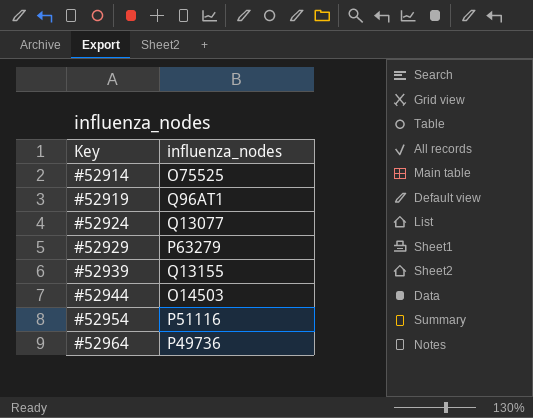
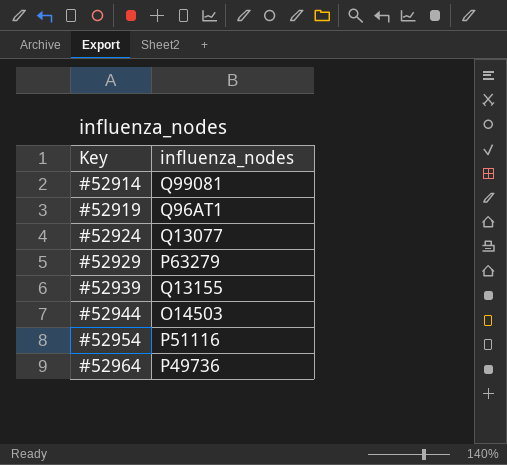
#52914 | influenza_nodes: O75525 -> Q99081

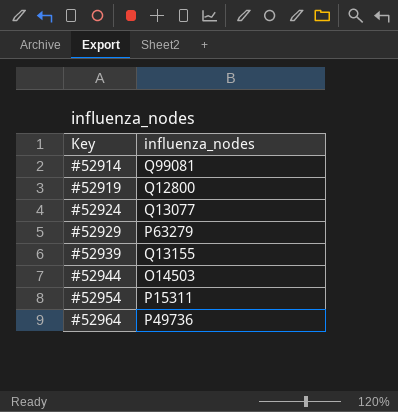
#52919 | influenza_nodes: Q96AT1 -> Q12800
#52954 | influenza_nodes: P51116 -> P15311

